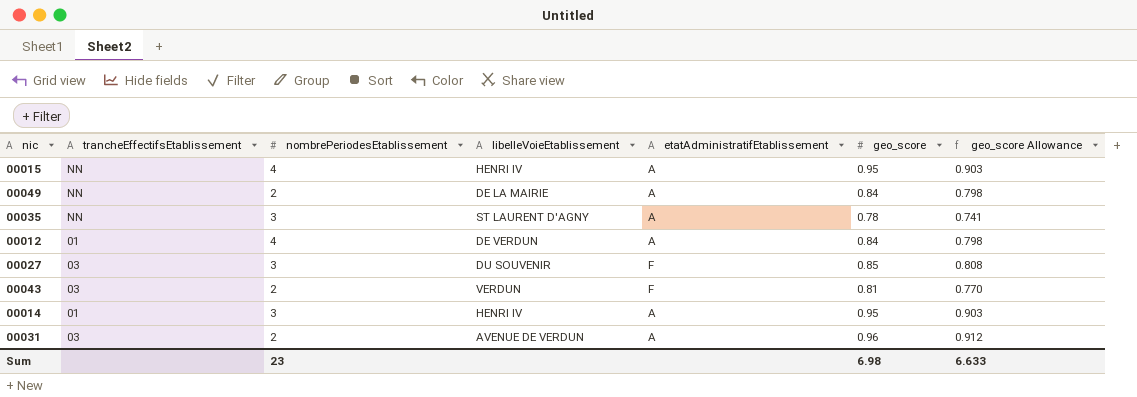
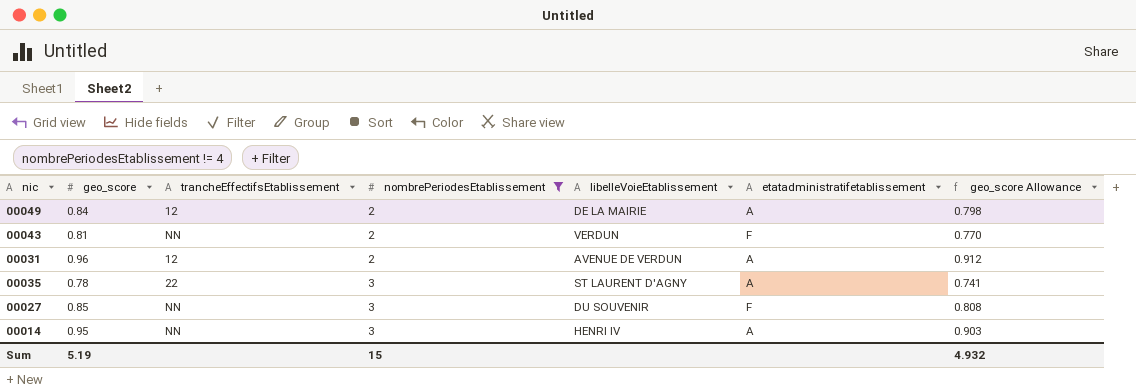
filter: none -> nombrePeriodesEtablissement != 4
row order: none -> nombrePeriodesEtablissement ascending
column geo_score | position: 6 -> 2
column name: etatAdministratifEtablissement -> etatadministratifetablissement
00049 | trancheEffectifsEtablissement: NN -> 12
00043 | trancheEffectifsEtablissement: 03 -> NN
00031 | trancheEffectifsEtablissement: 03 -> 12
00035 | trancheEffectifsEtablissement: NN -> 22
00027 | trancheEffectifsEtablissement: 03 -> NN
00014 | trancheEffectifsEtablissement: 01 -> NN
Sum | geo_score: 6.98 -> 5.19
Sum | nombrePeriodesEtablissement: 23 -> 15
Sum | geo_score Allowance: 6.633 -> 4.932

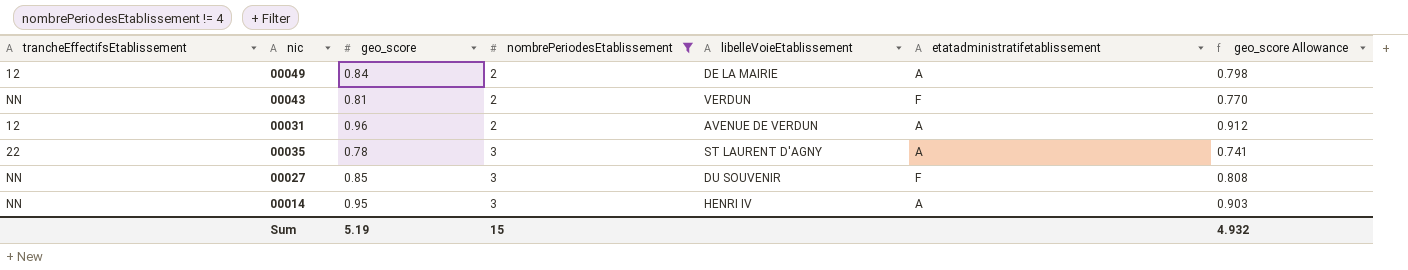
column trancheEffectifsEtablissement | position: 3 -> 1

